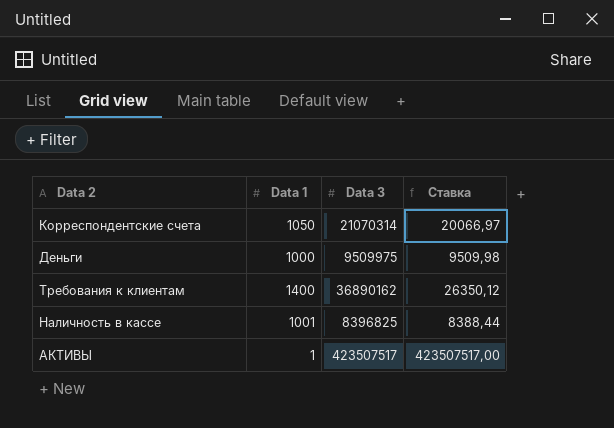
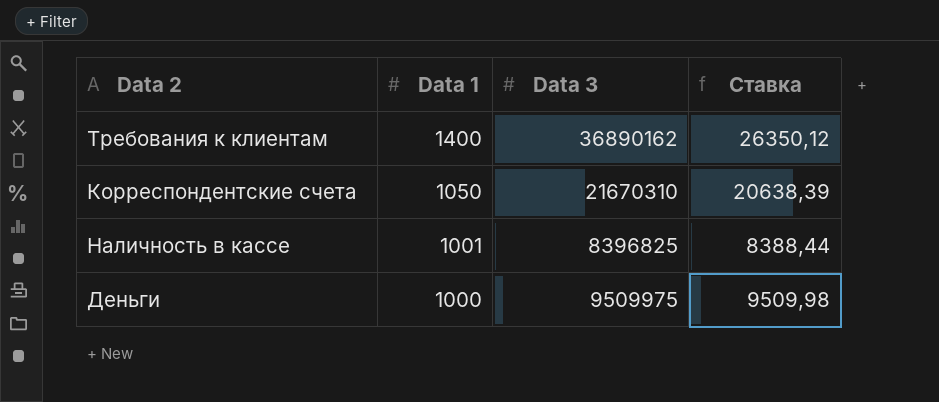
row order: none -> Data 1 descending
row АКТИВЫ: 1 | 423507517 | 423507517,00 -> none
Корреспондентские счета | Data 3: 21070314 -> 21670310
Корреспондентские счета | Ставка: 20066,97 -> 20638,39

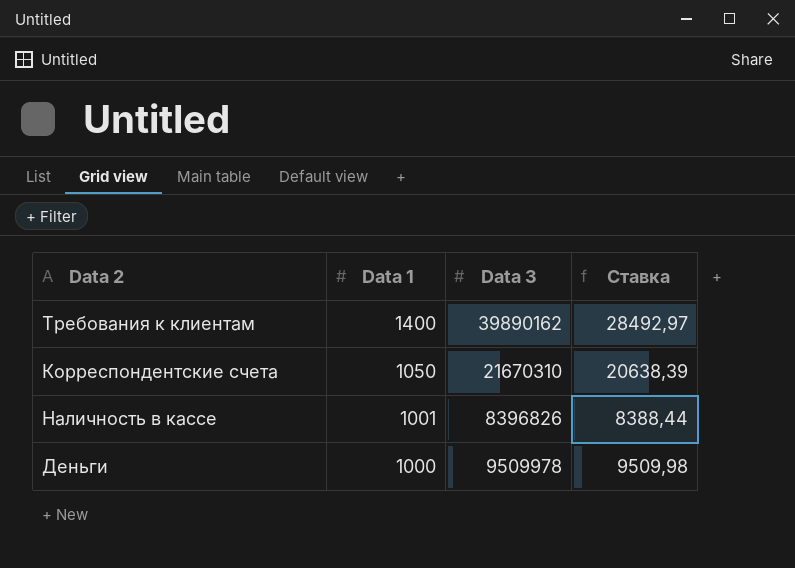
Требования к клиентам | Data 3: 36890162 -> 39890162
Требования к клиентам | Ставка: 26350,12 -> 28492,97
Наличность в кассе | Data 3: 8396825 -> 8396826
Деньги | Data 3: 9509975 -> 9509978

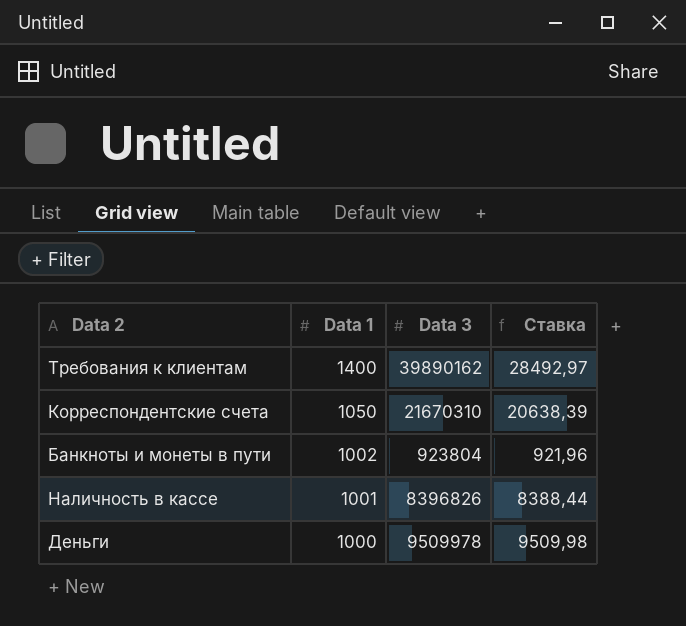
row Банкноты и монеты в пути: none -> 1002 | 923804 | 921,96

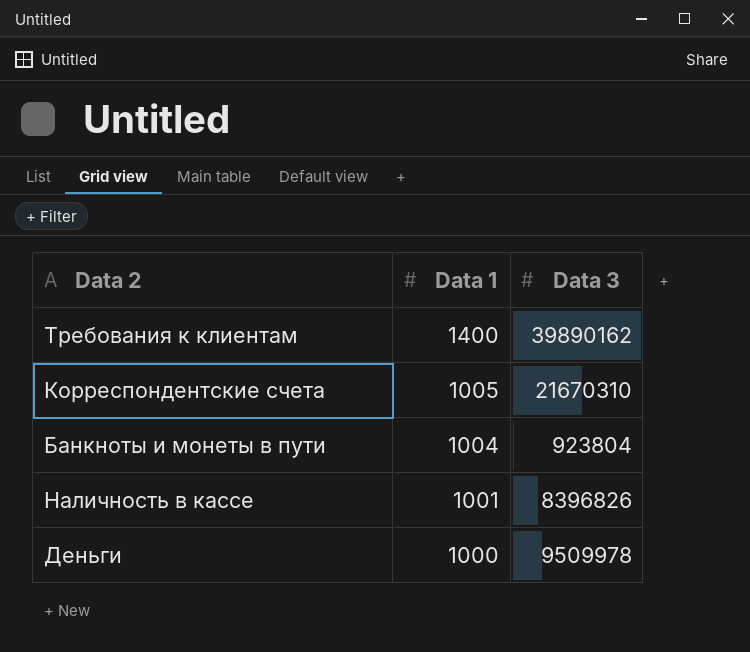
column Ставка | formula: [Data 3] / [Data 1] -> none
Корреспондентские счета | Data 1: 1050 -> 1005
Банкноты и монеты в пути | Data 1: 1002 -> 1004

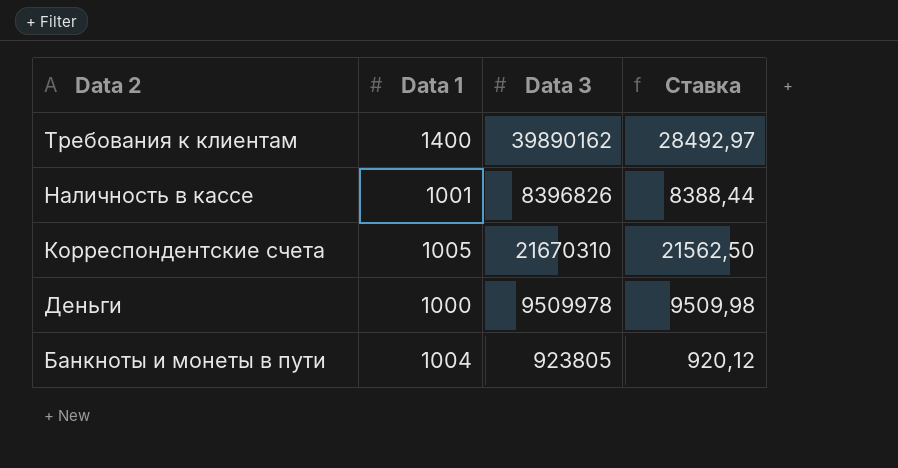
row order: Data 1 descending -> Data 2 descending
column Ставка | formula: none -> [Data 3] / [Data 1]
Банкноты и монеты в пути | Data 3: 923804 -> 923805

